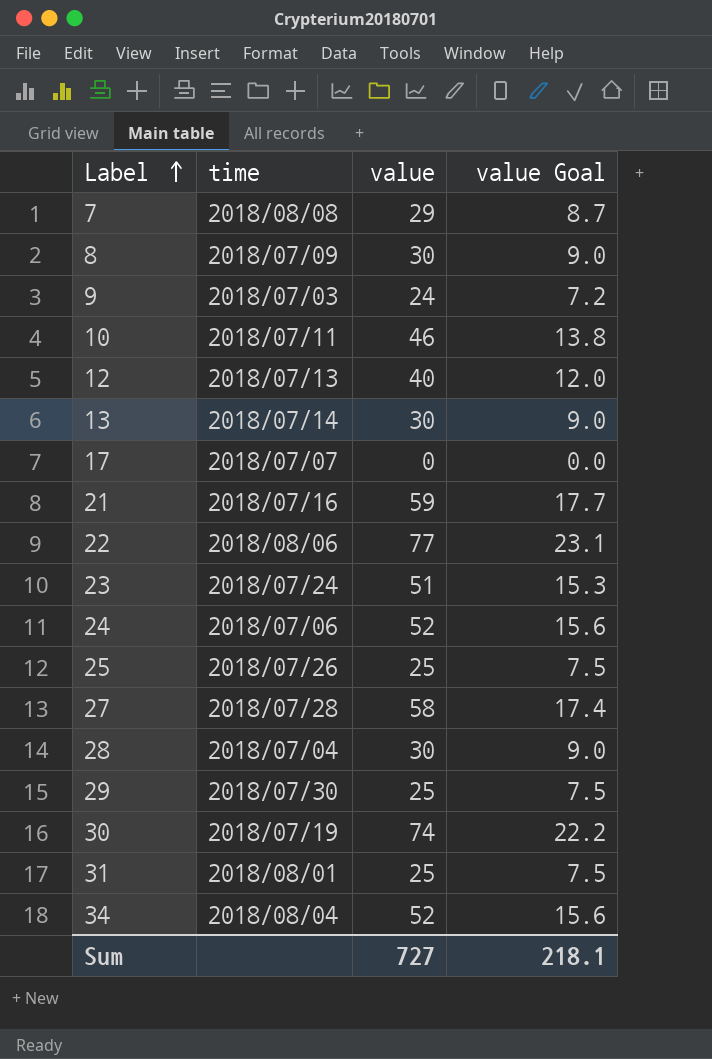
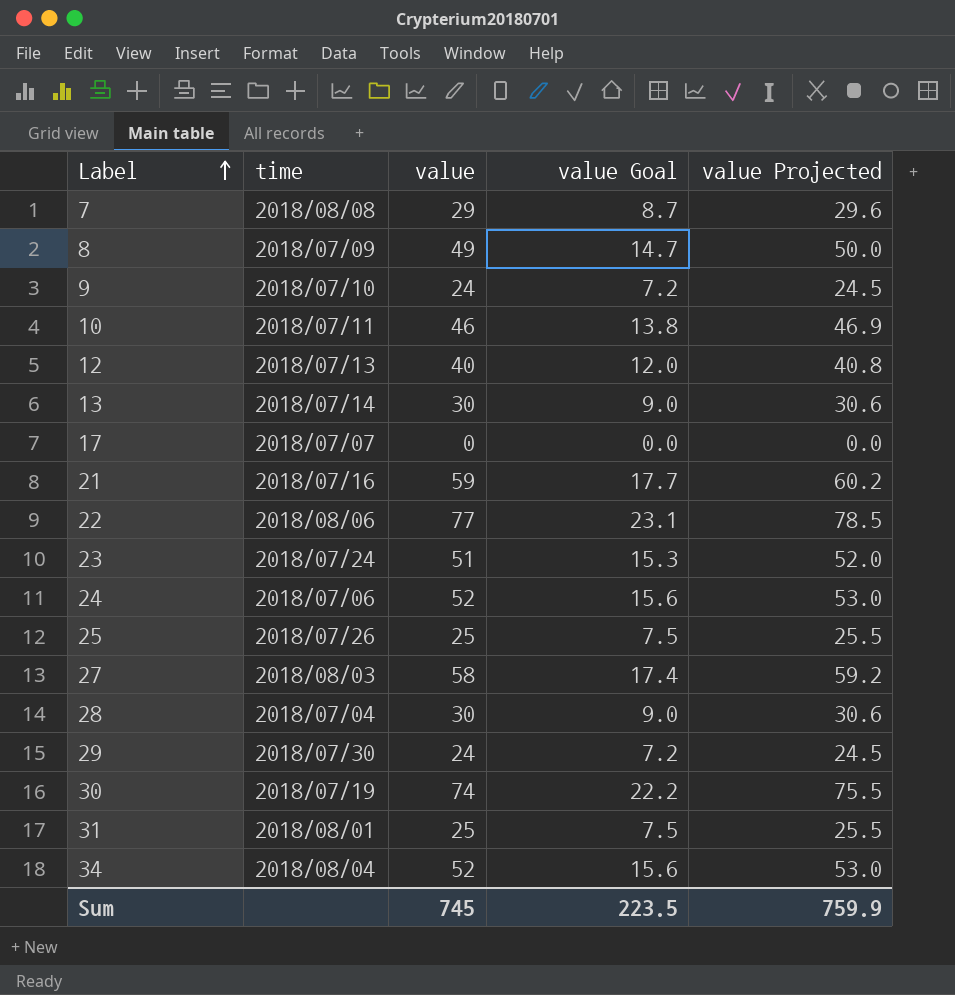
column value Projected | formula: none -> [value] * 1.02
8 | value: 30 -> 49
8 | value Goal: 9.0 -> 14.7
9 | time: 2018/07/03 -> 2018/07/10
27 | time: 2018/07/28 -> 2018/08/03
29 | value: 25 -> 24
29 | value Goal: 7.5 -> 7.2
Sum | value: 727 -> 745
Sum | value Goal: 218.1 -> 223.5

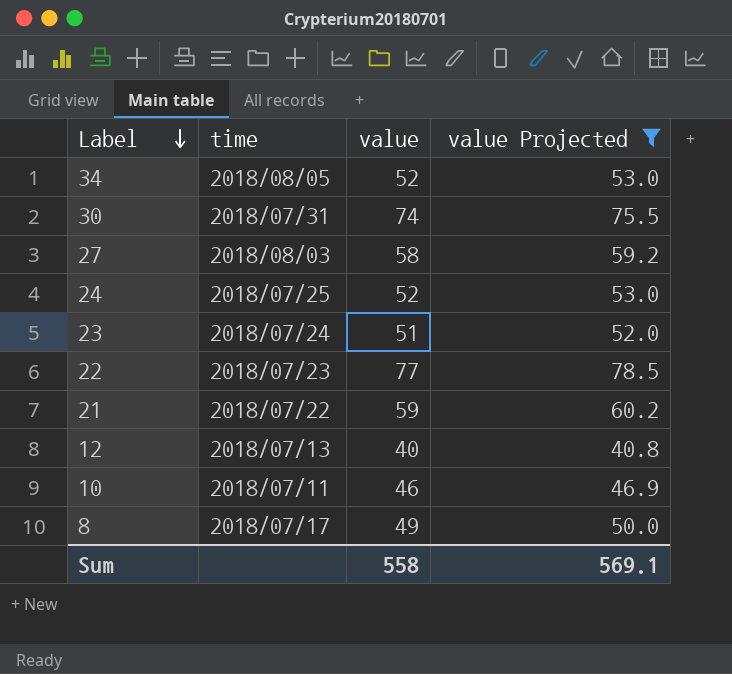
filter: none -> value Projected >= 40.8
row order: Label ascending -> Label descending
column value Goal | formula: [value] * 0.3 -> none
34 | time: 2018/08/04 -> 2018/08/05
30 | time: 2018/07/19 -> 2018/07/31
24 | time: 2018/07/06 -> 2018/07/25
22 | time: 2018/08/06 -> 2018/07/23
21 | time: 2018/07/16 -> 2018/07/22
8 | time: 2018/07/09 -> 2018/07/17
Sum | value: 745 -> 558
Sum | value Projected: 759.9 -> 569.1

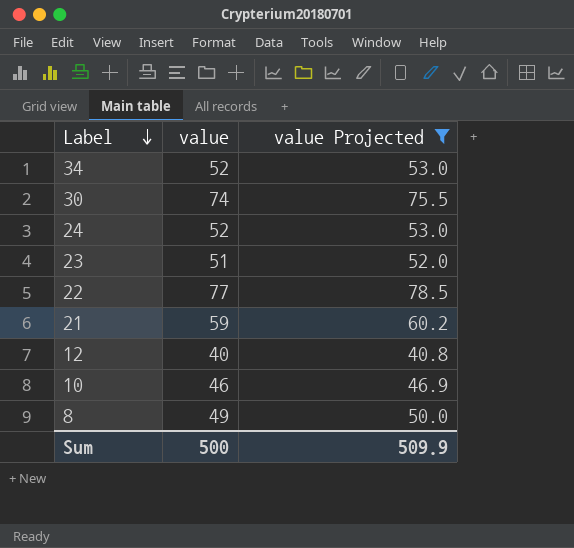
column time | position: 2 -> none
row 27: 2018/08/03 | 58 | 59.2 -> none
Sum | value: 558 -> 500
Sum | value Projected: 569.1 -> 509.9

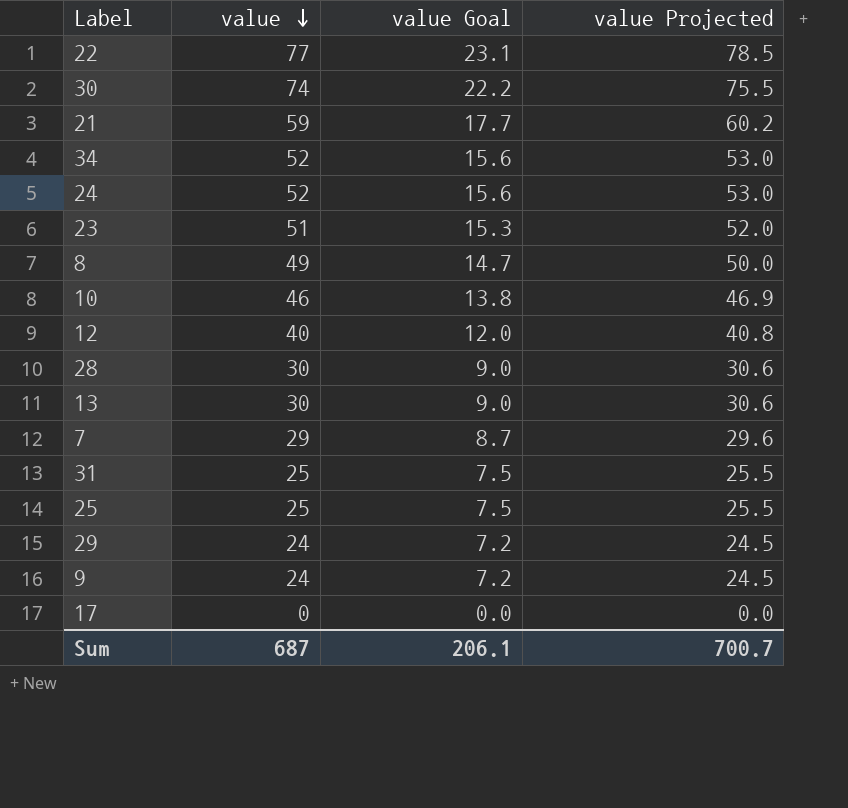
filter: value Projected >= 40.8 -> none
row order: Label descending -> value descending
column value Goal | formula: none -> [value] * 0.3
Sum | value: 500 -> 687
Sum | value Projected: 509.9 -> 700.7

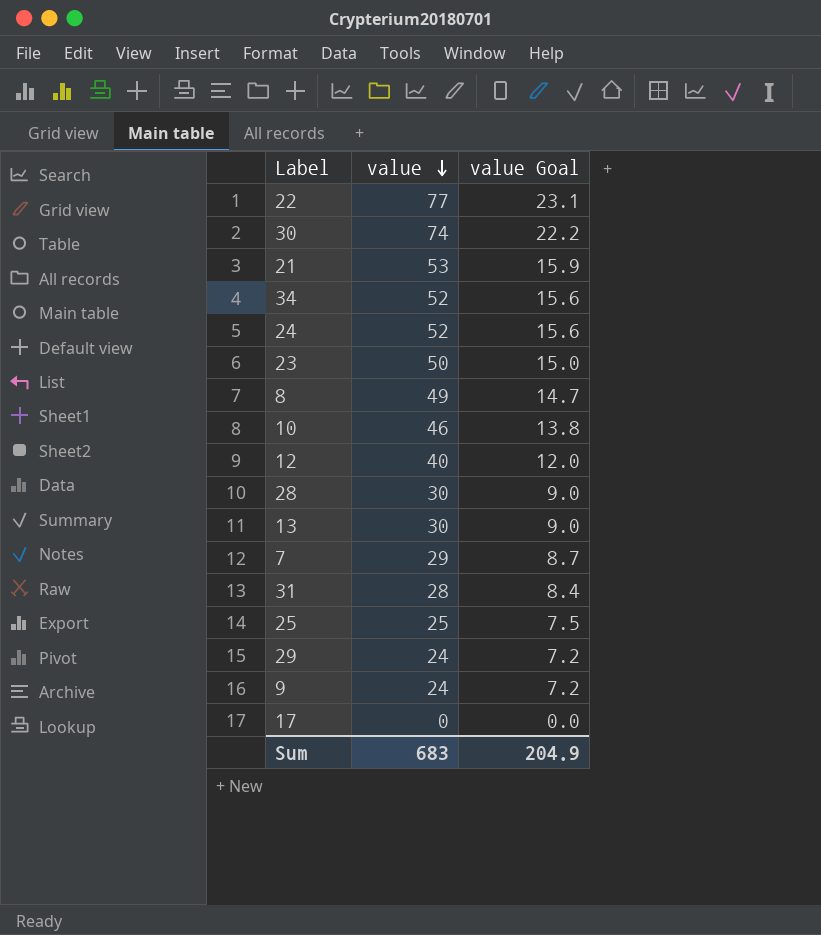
column value Projected | formula: [value] * 1.02 -> none
21 | value: 59 -> 53
21 | value Goal: 17.7 -> 15.9
23 | value: 51 -> 50
23 | value Goal: 15.3 -> 15.0
31 | value: 25 -> 28
31 | value Goal: 7.5 -> 8.4
Sum | value: 687 -> 683
Sum | value Goal: 206.1 -> 204.9

